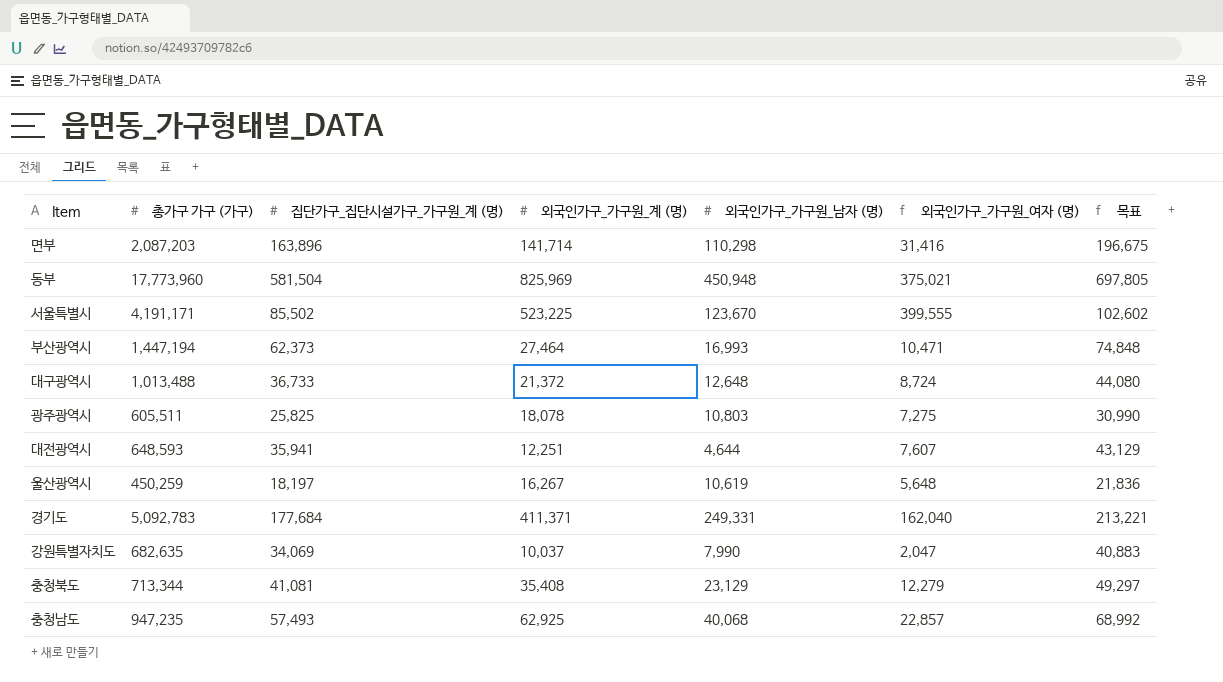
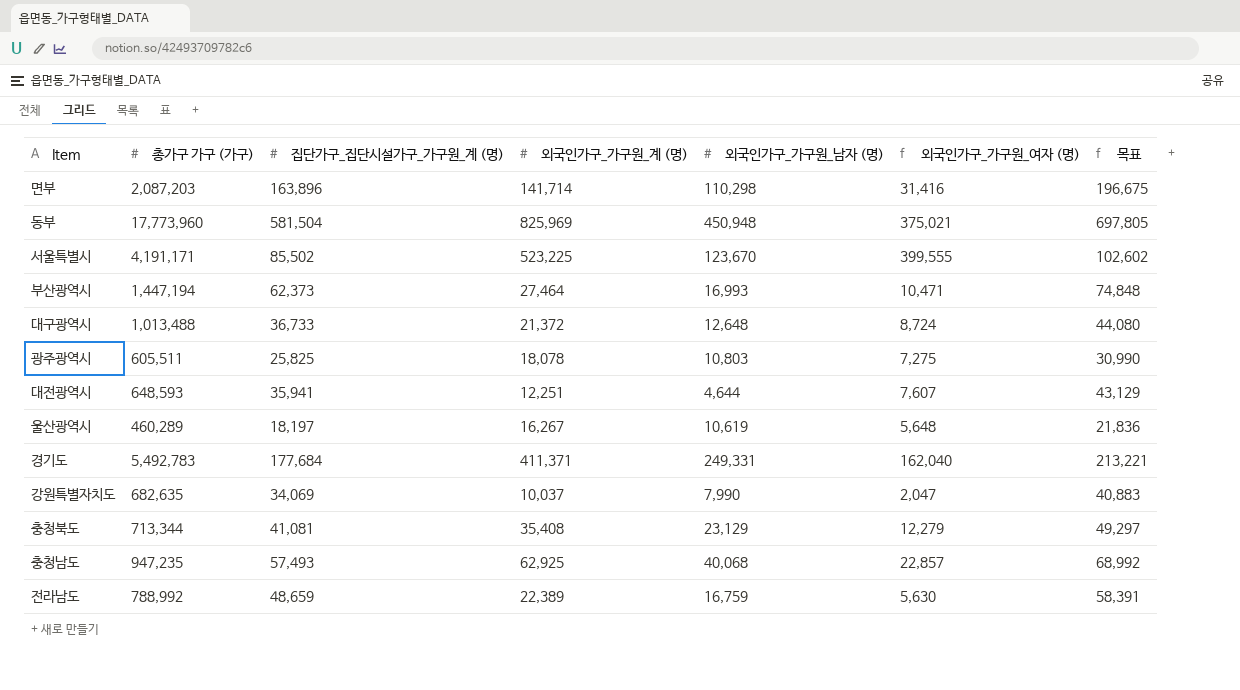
울산광역시 | 총가구 가구 (가구): 450,259 -> 460,289
경기도 | 총가구 가구 (가구): 5,092,783 -> 5,492,783
row 전라남도: none -> 788,992 | 48,659 | 22,389 | 16,759 | 5,630 | 58,391

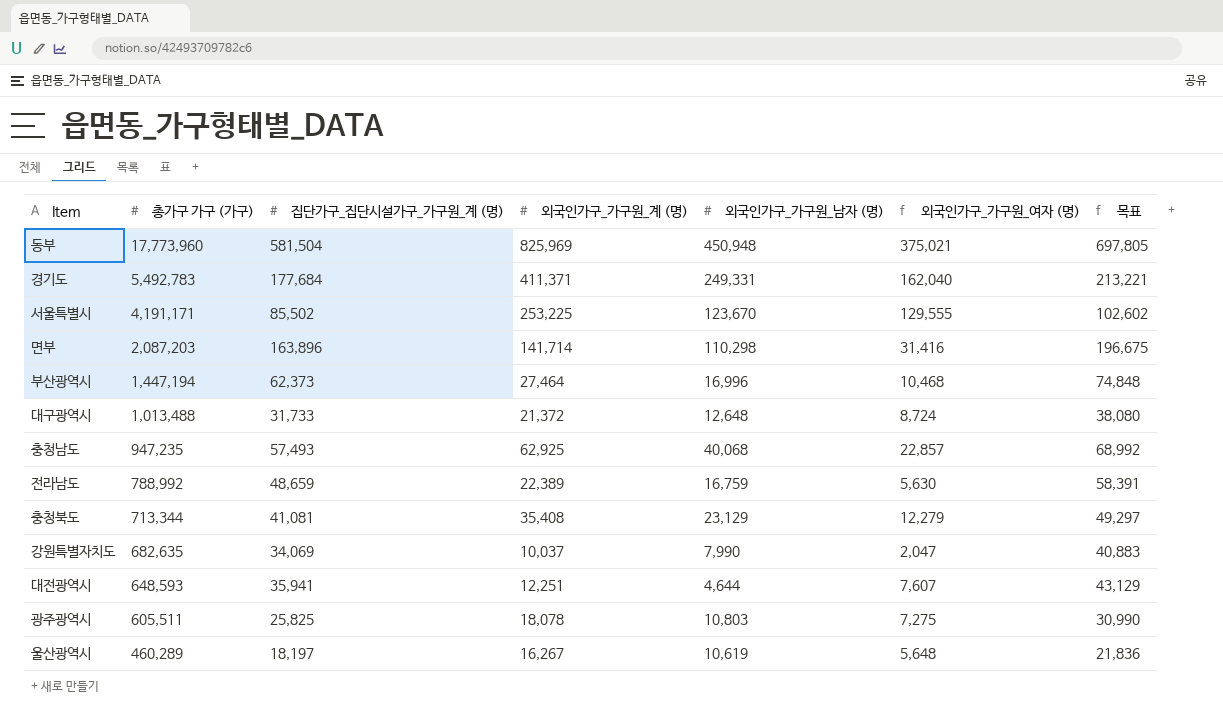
row order: none -> 총가구 가구 (가구) descending
서울특별시 | 외국인가구_가구원_계 (명): 523,225 -> 253,225
서울특별시 | 외국인가구_가구원_여자 (명): 399,555 -> 129,555
부산광역시 | 외국인가구_가구원_남자 (명): 16,993 -> 16,996
부산광역시 | 외국인가구_가구원_여자 (명): 10,471 -> 10,468
대구광역시 | 집단가구_집단시설가구_가구원_계 (명): 36,733 -> 31,733
대구광역시 | 목표: 44,080 -> 38,080

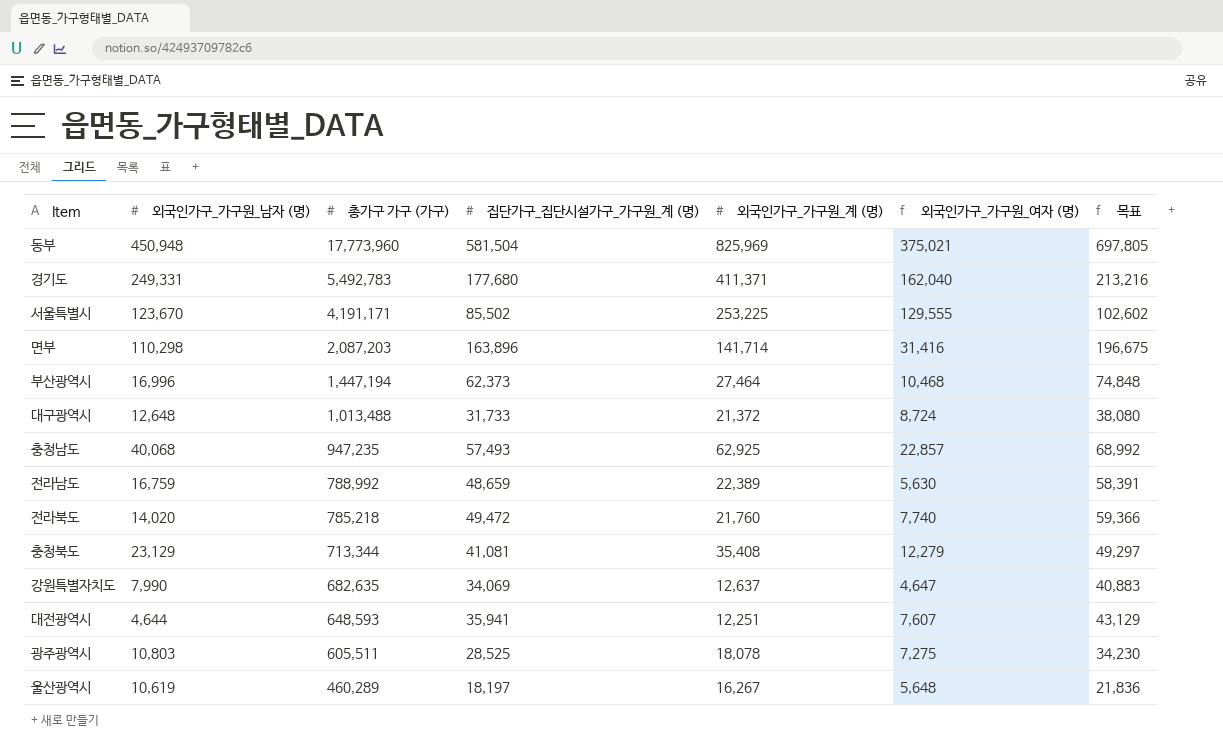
column 외국인가구_가구원_남자 (명) | position: 5 -> 2
경기도 | 집단가구_집단시설가구_가구원_계 (명): 177,684 -> 177,680
경기도 | 목표: 213,221 -> 213,216
row 전라북도: none -> 14,020 | 785,218 | 49,472 | 21,760 | 7,740 | 59,366
강원특별자치도 | 외국인가구_가구원_계 (명): 10,037 -> 12,637
강원특별자치도 | 외국인가구_가구원_여자 (명): 2,047 -> 4,647
광주광역시 | 집단가구_집단시설가구_가구원_계 (명): 25,825 -> 28,525
광주광역시 | 목표: 30,990 -> 34,230

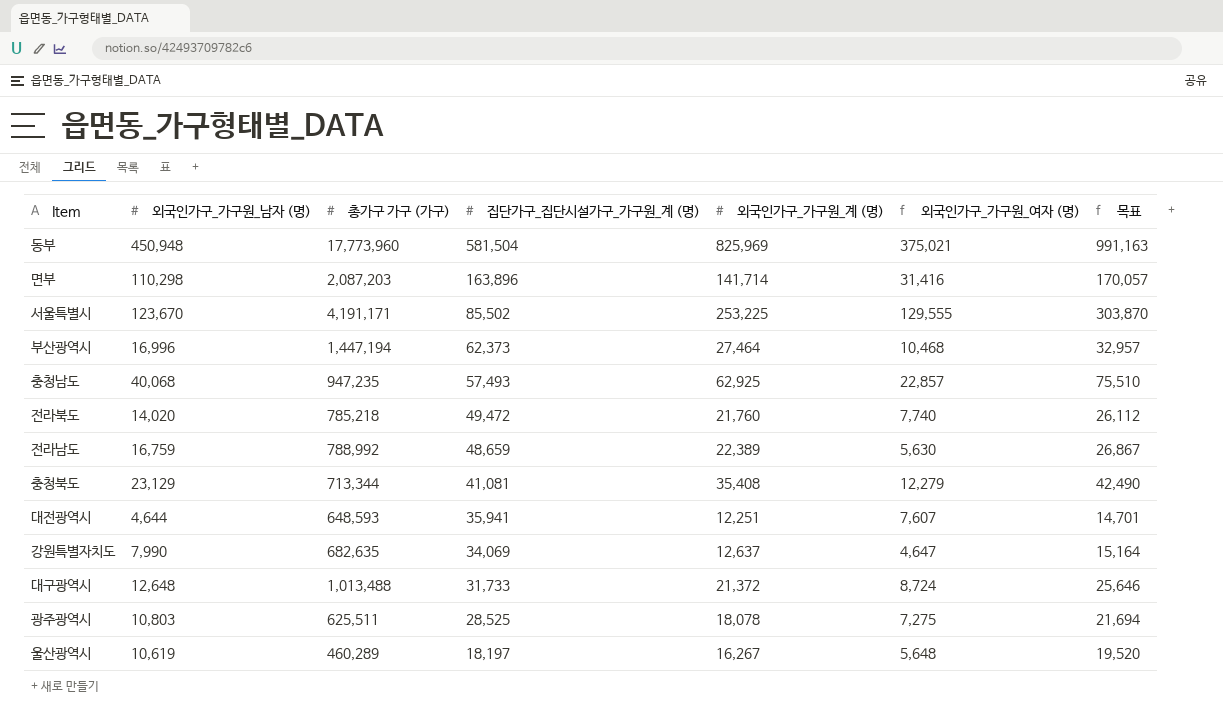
row order: 총가구 가구 (가구) descending -> 집단가구_집단시설가구_가구원_계 (명) descending
column 목표 | formula: [집단가구_집단시설가구_가구원_계 (명)] * 1.2 -> [외국인가구_가구원_계 (명)] * 1.2
row 경기도: 249,331 | 5,492,783 | 177,680 | 411,371 | 162,040 | 213,216 -> none
광주광역시 | 총가구 가구 (가구): 605,511 -> 625,511

